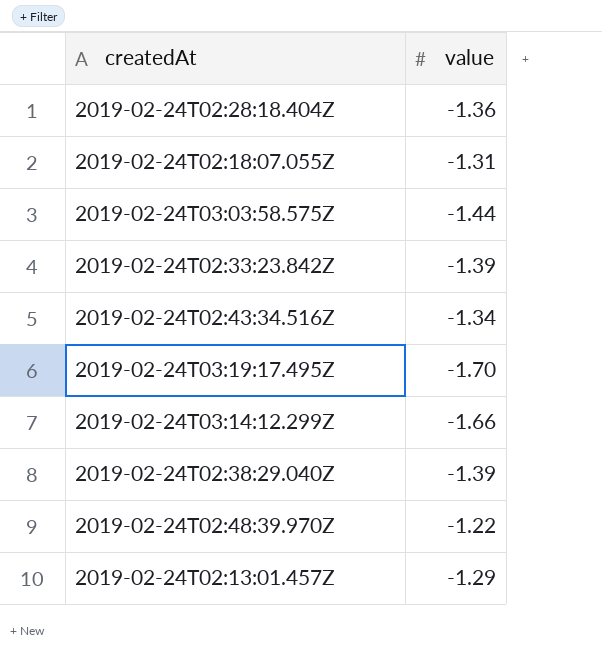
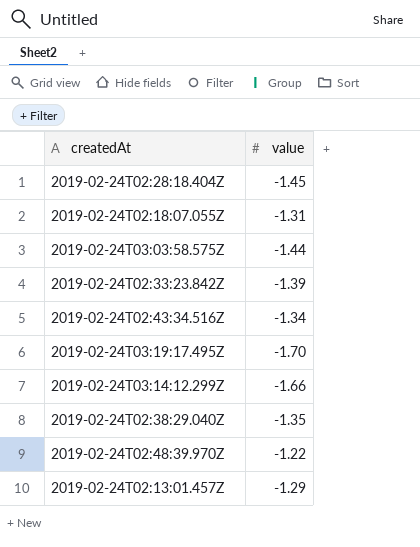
2019-02-24T02:28:18.404Z | value: -1.36 -> -1.45
2019-02-24T02:38:29.040Z | value: -1.39 -> -1.35

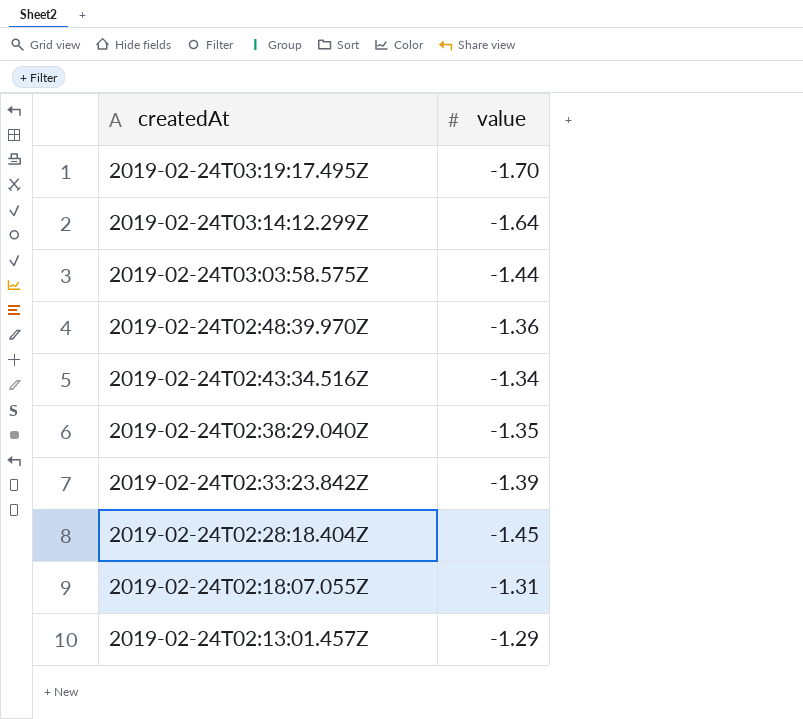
row order: none -> createdAt descending
2019-02-24T03:14:12.299Z | value: -1.66 -> -1.64
2019-02-24T02:48:39.970Z | value: -1.22 -> -1.36

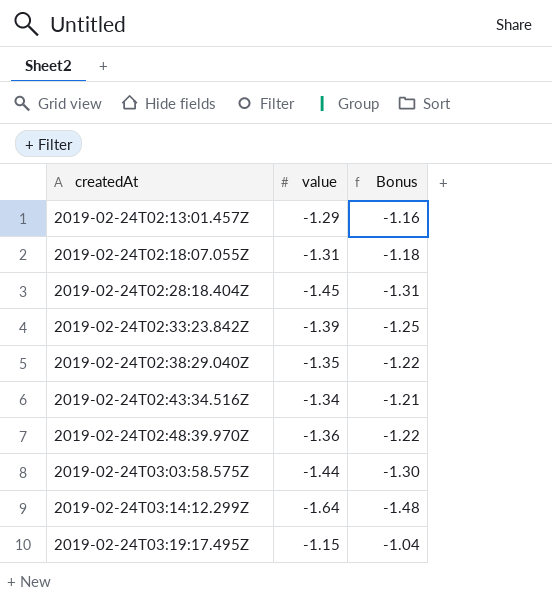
row order: createdAt descending -> createdAt ascending
column Bonus | formula: none -> [value] * 0.9
2019-02-24T03:19:17.495Z | value: -1.70 -> -1.15

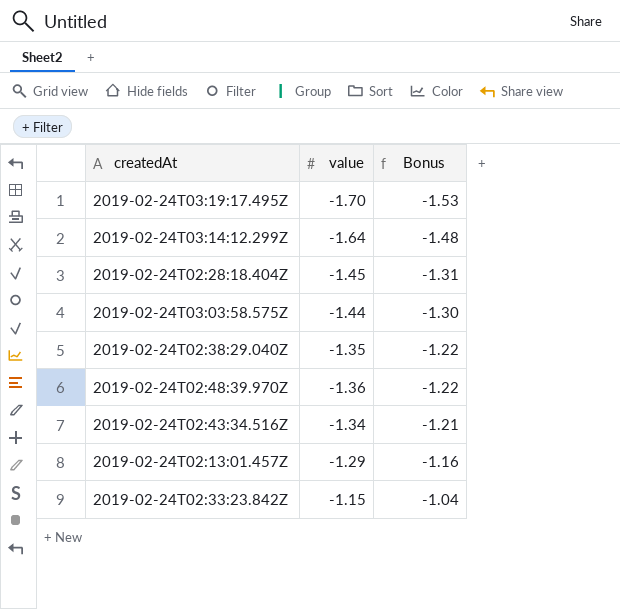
row order: createdAt ascending -> Bonus ascending
row 2019-02-24T02:18:07.055Z: -1.31 | -1.18 -> none
2019-02-24T03:19:17.495Z | value: -1.15 -> -1.70
2019-02-24T03:19:17.495Z | Bonus: -1.04 -> -1.53
2019-02-24T02:33:23.842Z | value: -1.39 -> -1.15
2019-02-24T02:33:23.842Z | Bonus: -1.25 -> -1.04

